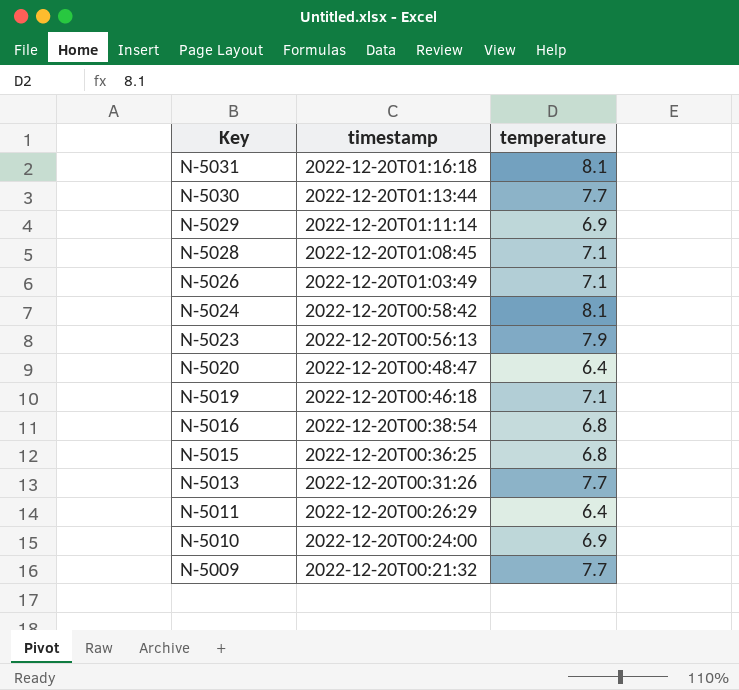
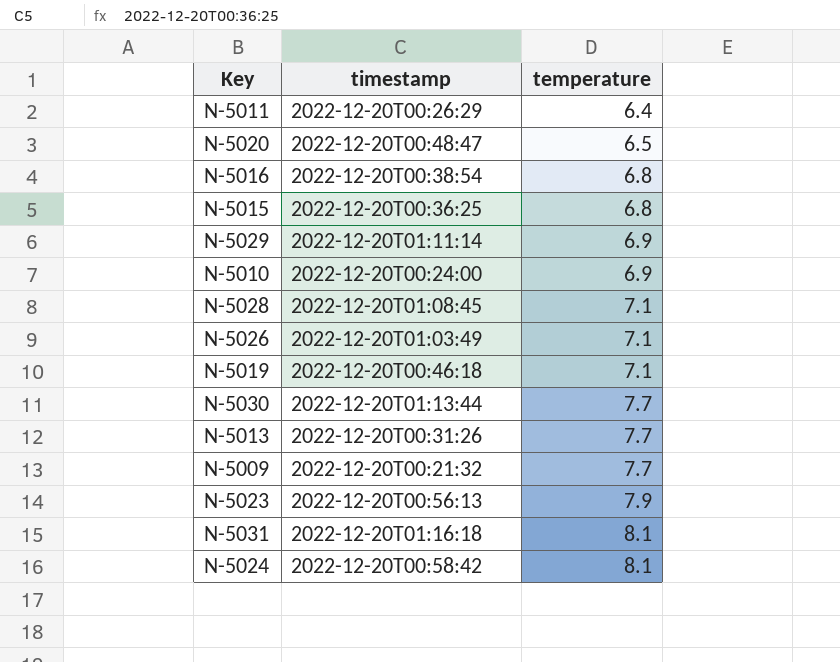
row order: Key descending -> temperature ascending
N-5020 | temperature: 6.4 -> 6.5

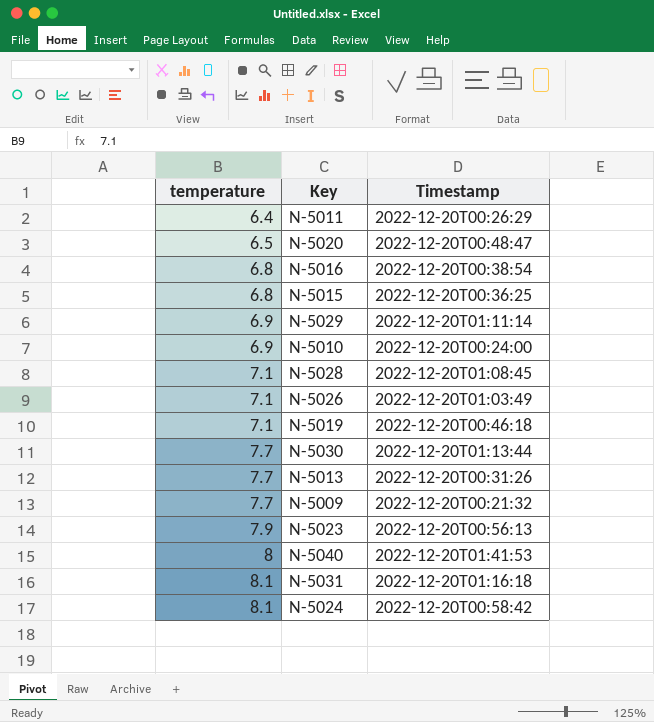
column temperature | position: 3 -> 1
column name: timestamp -> Timestamp
row N-5040: none -> 8 | 2022-12-20T01:41:53

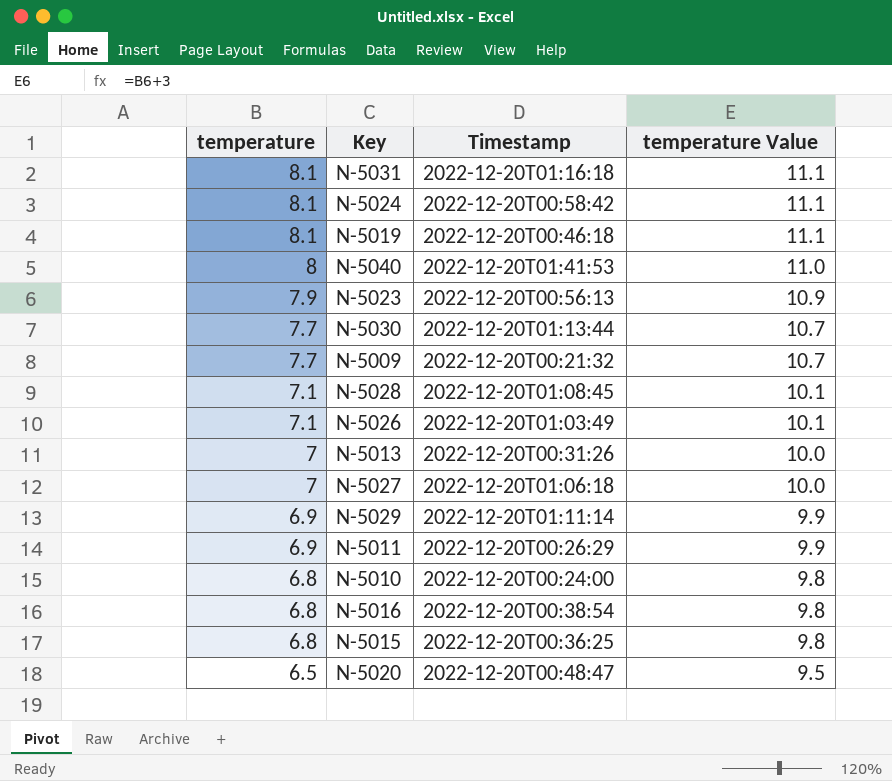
row order: temperature ascending -> temperature descending
column temperature Value | formula: none -> [temperature] + 3
N-5019 | temperature: 7.1 -> 8.1
N-5013 | temperature: 7.7 -> 7
row N-5027: none -> 7 | 2022-12-20T01:06:18 | 10.0
N-5011 | temperature: 6.4 -> 6.9
N-5010 | temperature: 6.9 -> 6.8

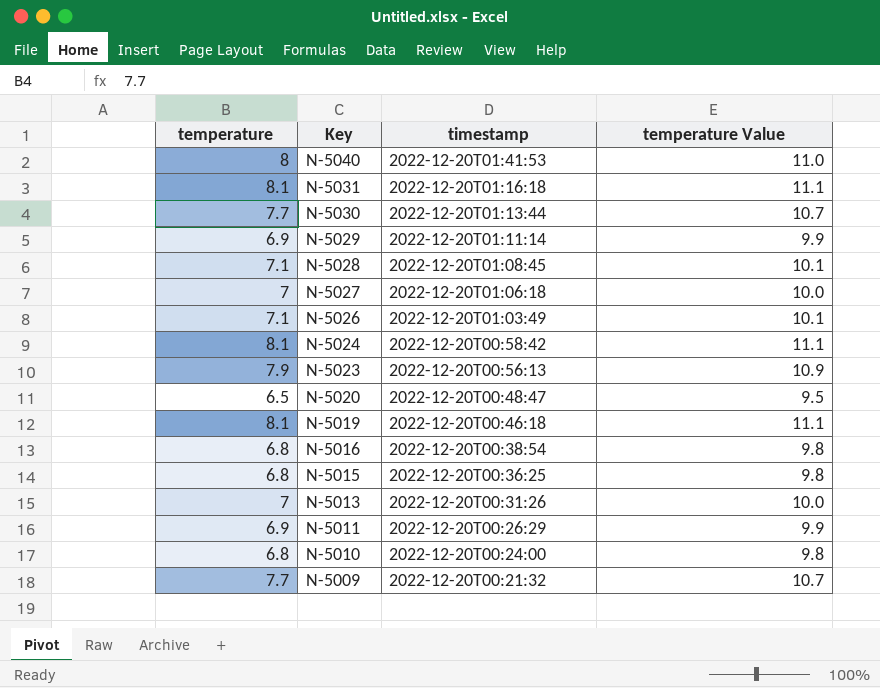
row order: temperature descending -> Key descending
column name: Timestamp -> timestamp

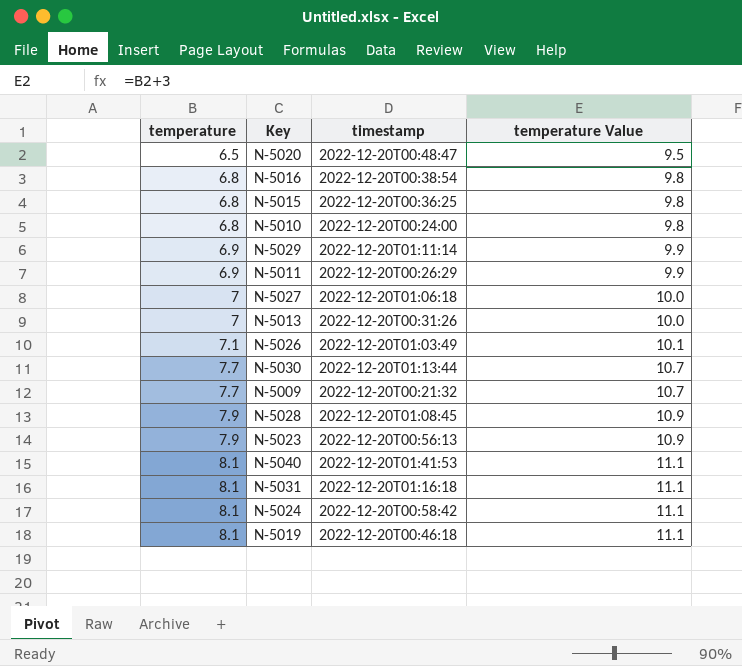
row order: Key descending -> temperature ascending
N-5028 | temperature: 7.1 -> 7.9
N-5028 | temperature Value: 10.1 -> 10.9
N-5040 | temperature: 8 -> 8.1
N-5040 | temperature Value: 11.0 -> 11.1

